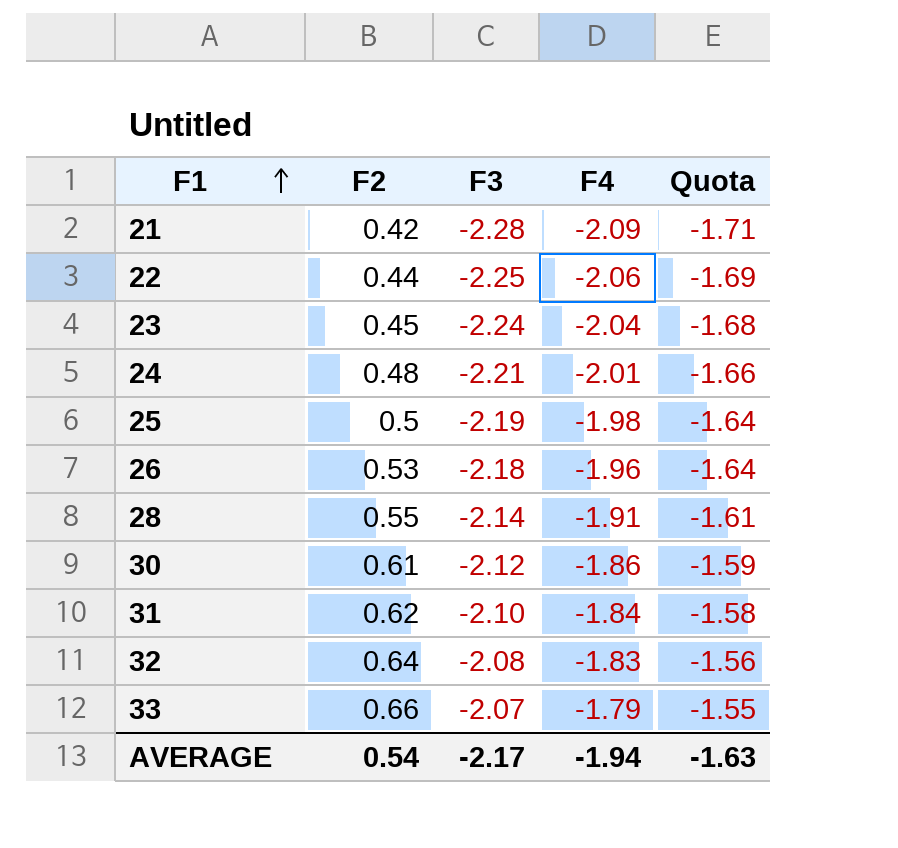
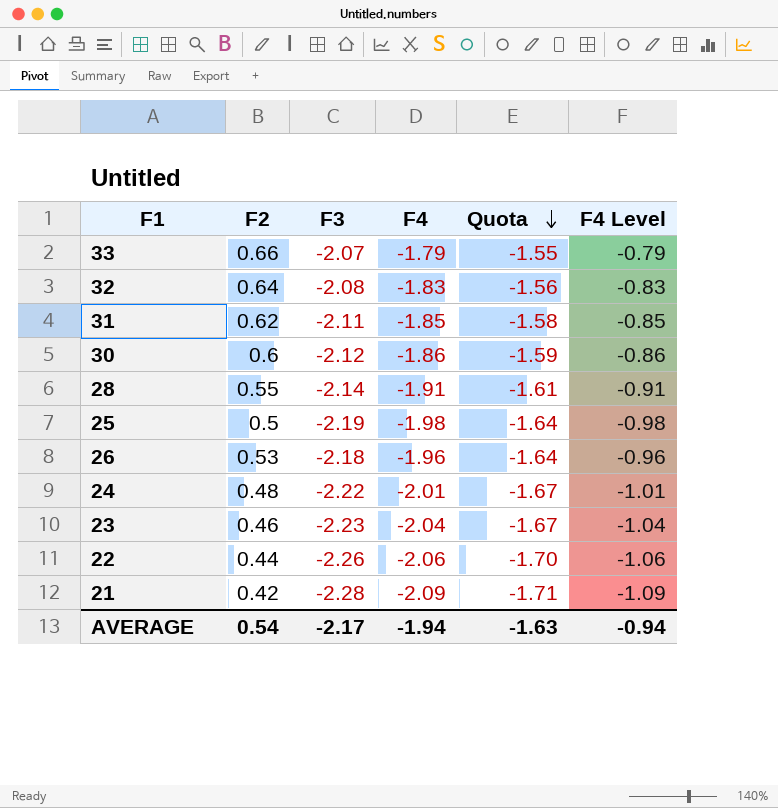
row order: F1 ascending -> Quota descending
column F4 Level | formula: none -> [F4] + 1
31 | F3: -2.10 -> -2.11
31 | F4: -1.84 -> -1.85
30 | F2: 0.61 -> 0.6
24 | F3: -2.21 -> -2.22
24 | Quota: -1.66 -> -1.67
23 | F2: 0.45 -> 0.46
23 | F3: -2.24 -> -2.23
23 | Quota: -1.68 -> -1.67
22 | F3: -2.25 -> -2.26
22 | Quota: -1.69 -> -1.70

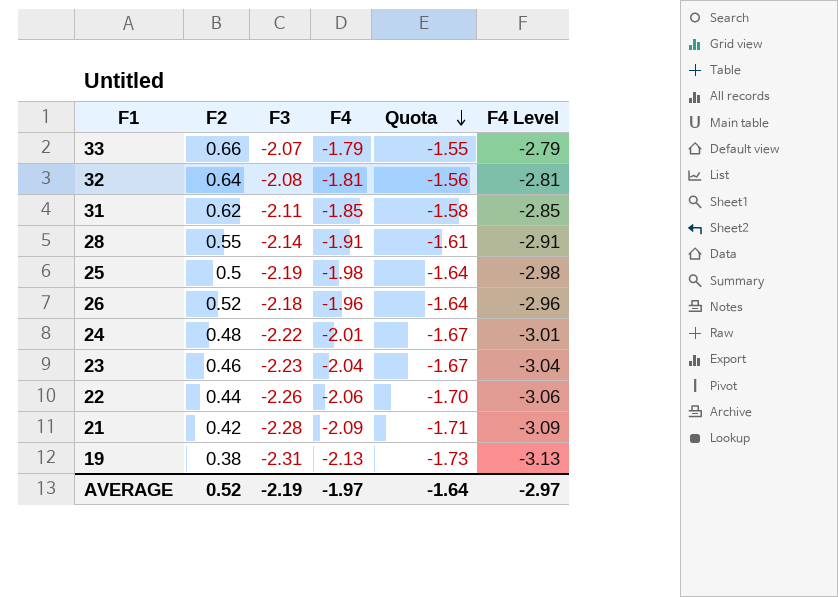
column F4 Level | formula: [F4] + 1 -> [F4] - 1
row 30: 0.6 | -2.12 | -1.86 | -1.59 | -0.86 -> none
32 | F4: -1.83 -> -1.81
26 | F2: 0.53 -> 0.52
row 19: none -> 0.38 | -2.31 | -2.13 | -1.73 | -3.13
AVERAGE | F2: 0.54 -> 0.52
AVERAGE | F3: -2.17 -> -2.19
AVERAGE | F4: -1.94 -> -1.97
AVERAGE | Quota: -1.63 -> -1.64
AVERAGE | F4 Level: -0.94 -> -2.97

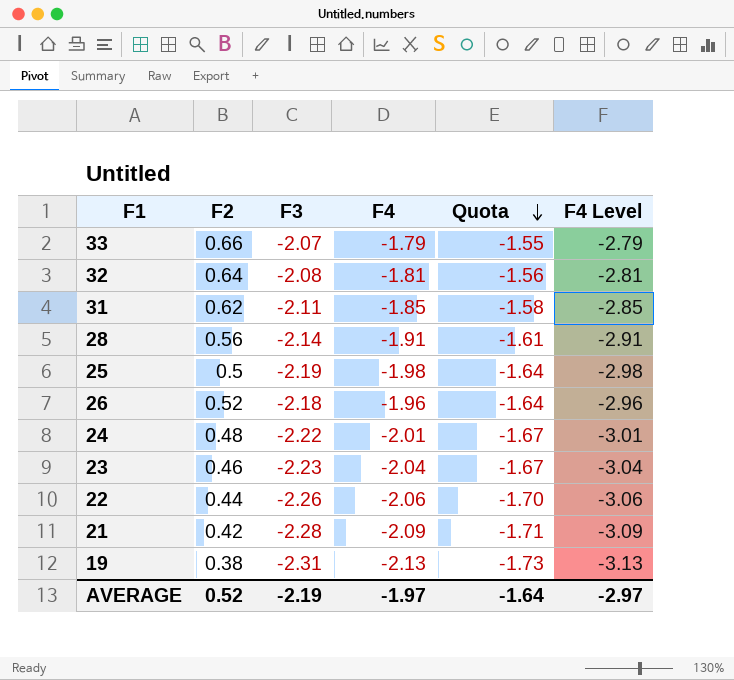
28 | F2: 0.55 -> 0.56

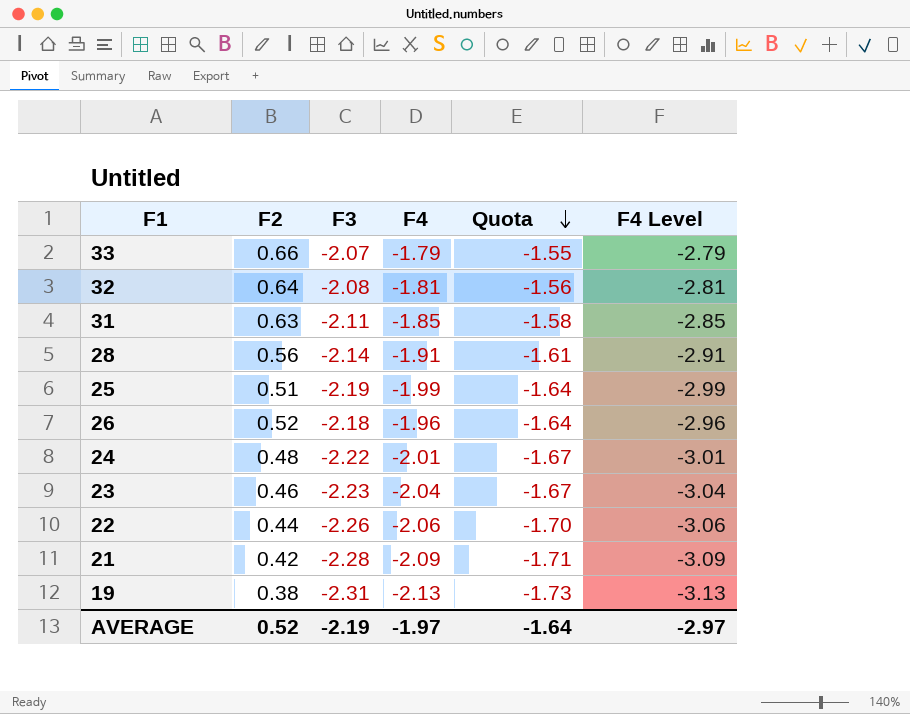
31 | F2: 0.62 -> 0.63
25 | F2: 0.5 -> 0.51
25 | F4: -1.98 -> -1.99
25 | F4 Level: -2.98 -> -2.99

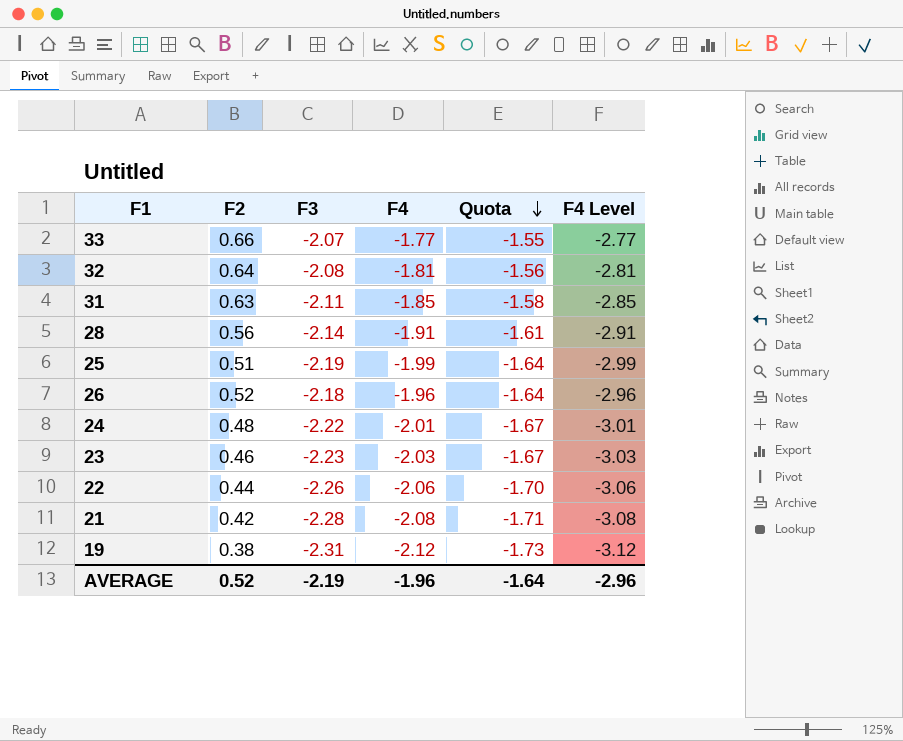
33 | F4: -1.79 -> -1.77
33 | F4 Level: -2.79 -> -2.77
23 | F4: -2.04 -> -2.03
23 | F4 Level: -3.04 -> -3.03
21 | F4: -2.09 -> -2.08
21 | F4 Level: -3.09 -> -3.08
19 | F4: -2.13 -> -2.12
19 | F4 Level: -3.13 -> -3.12
AVERAGE | F4: -1.97 -> -1.96
AVERAGE | F4 Level: -2.97 -> -2.96

